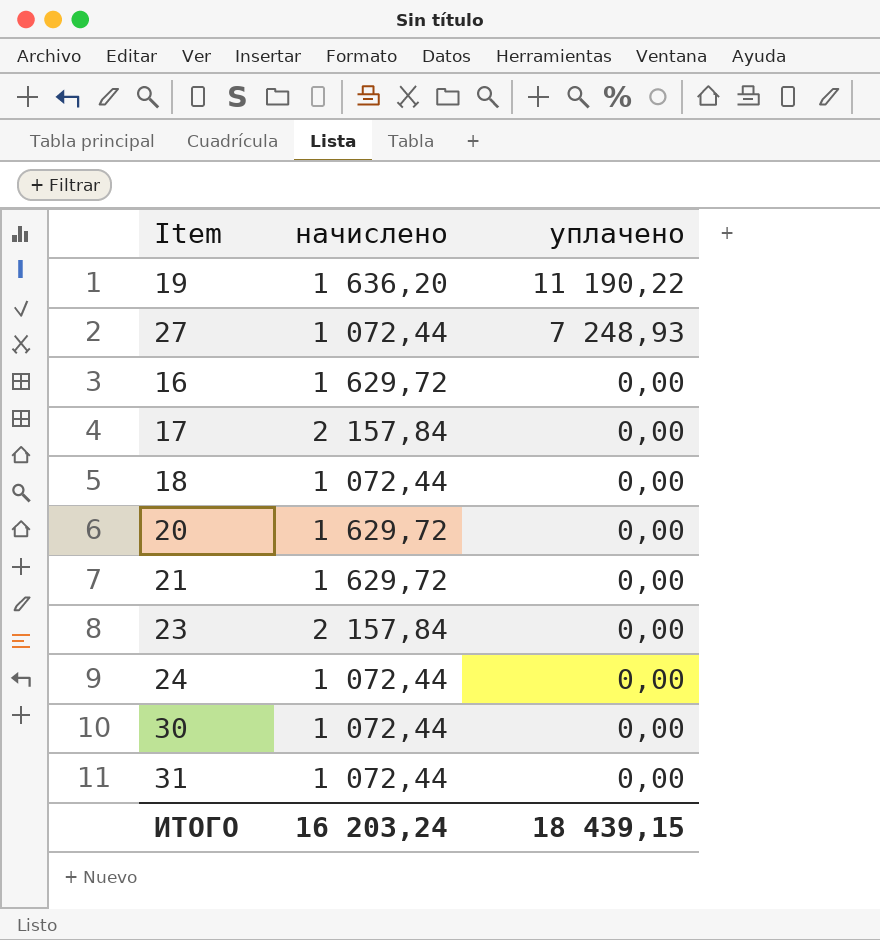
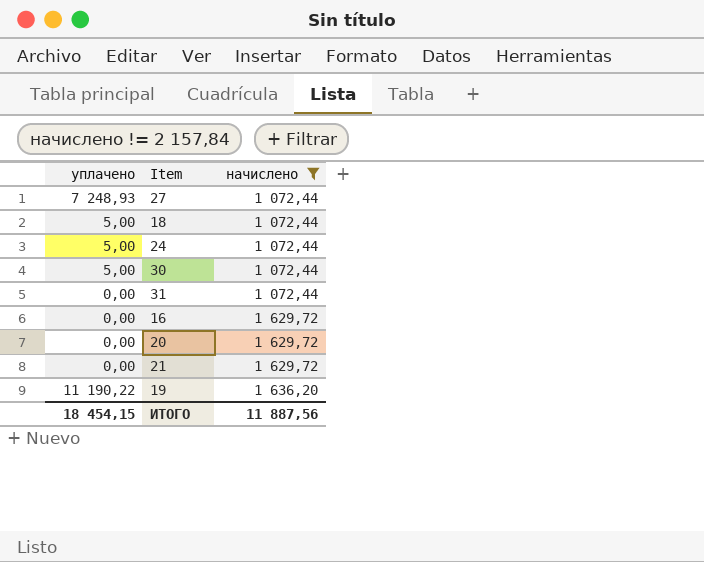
filter: none -> начислено != 2 157,84
row order: уплачено descending -> начислено ascending
column уплачено | position: 3 -> 1
18 | уплачено: 0,00 -> 5,00
24 | уплачено: 0,00 -> 5,00
30 | уплачено: 0,00 -> 5,00
ИТОГО | уплачено: 18 439,15 -> 18 454,15
ИТОГО | начислено: 16 203,24 -> 11 887,56

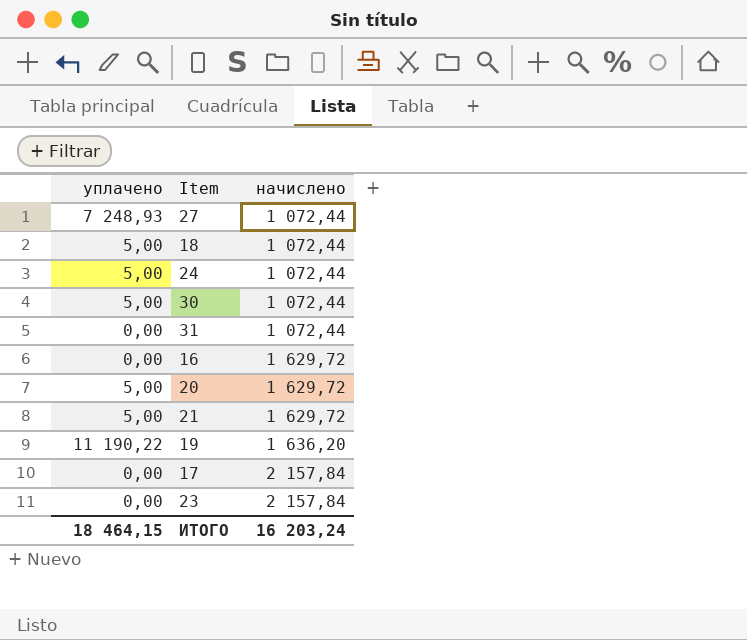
filter: начислено != 2 157,84 -> none
20 | уплачено: 0,00 -> 5,00
21 | уплачено: 0,00 -> 5,00
ИТОГО | уплачено: 18 454,15 -> 18 464,15
ИТОГО | начислено: 11 887,56 -> 16 203,24

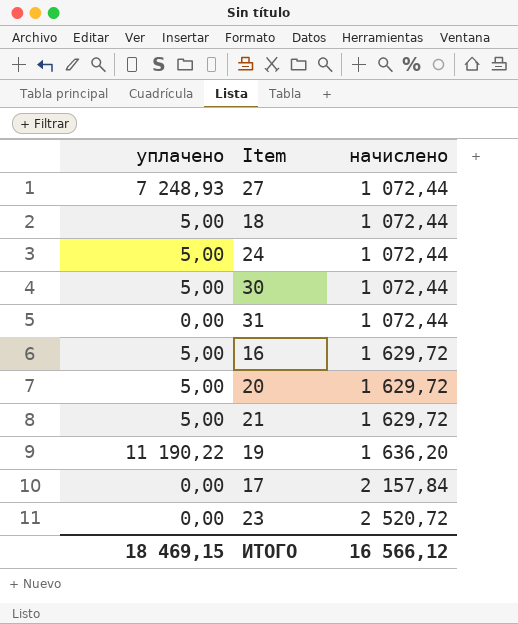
16 | уплачено: 0,00 -> 5,00
23 | начислено: 2 157,84 -> 2 520,72
ИТОГО | уплачено: 18 464,15 -> 18 469,15
ИТОГО | начислено: 16 203,24 -> 16 566,12

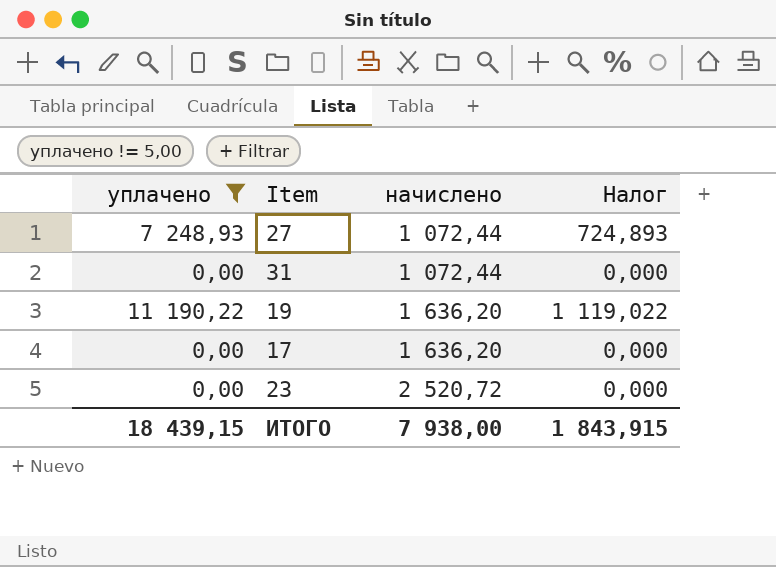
filter: none -> уплачено != 5,00
column Налог | formula: none -> [уплачено] * 0,1
17 | начислено: 2 157,84 -> 1 636,20
ИТОГО | уплачено: 18 469,15 -> 18 439,15
ИТОГО | начислено: 16 566,12 -> 7 938,00

